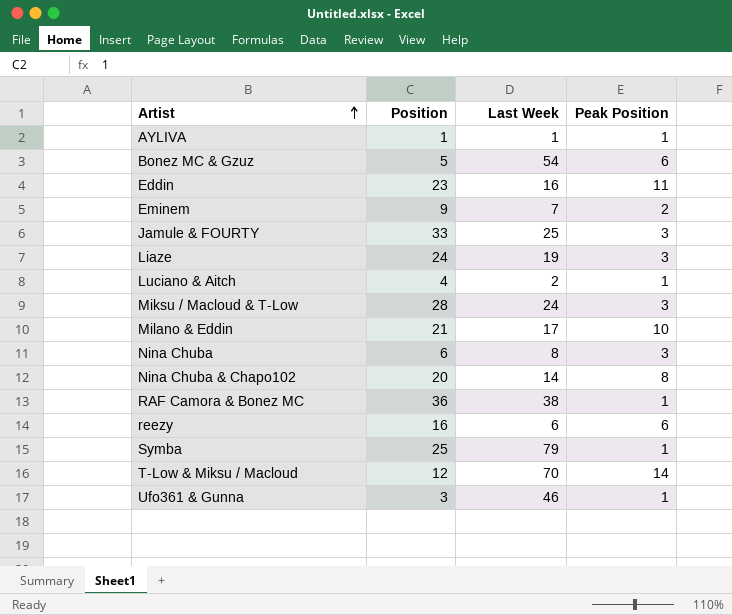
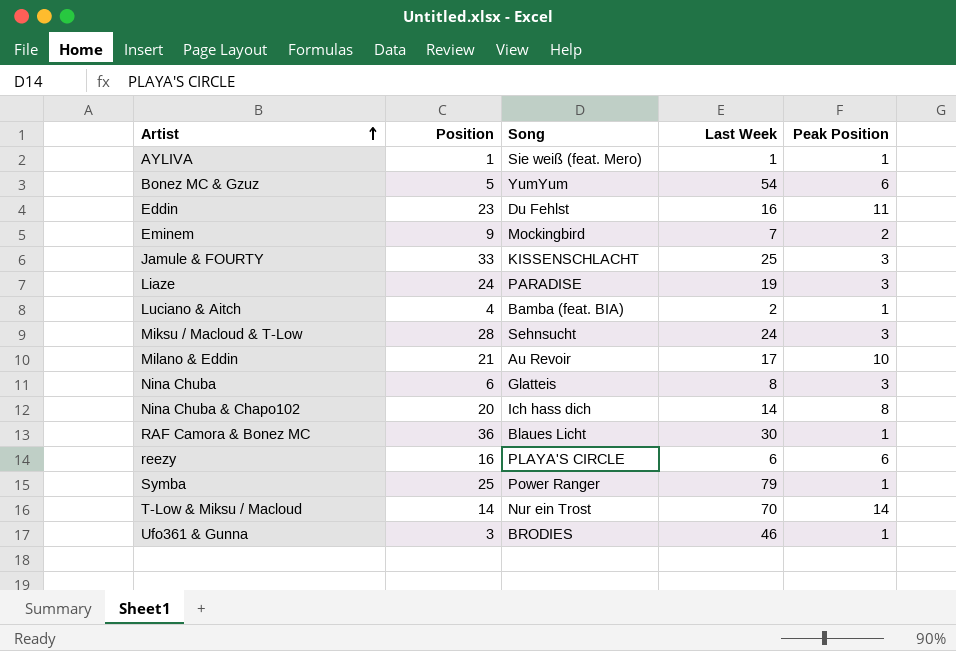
column Song | position: none -> 3
RAF Camora & Bonez MC | Last Week: 38 -> 30
T-Low & Miksu / Macloud | Position: 12 -> 14

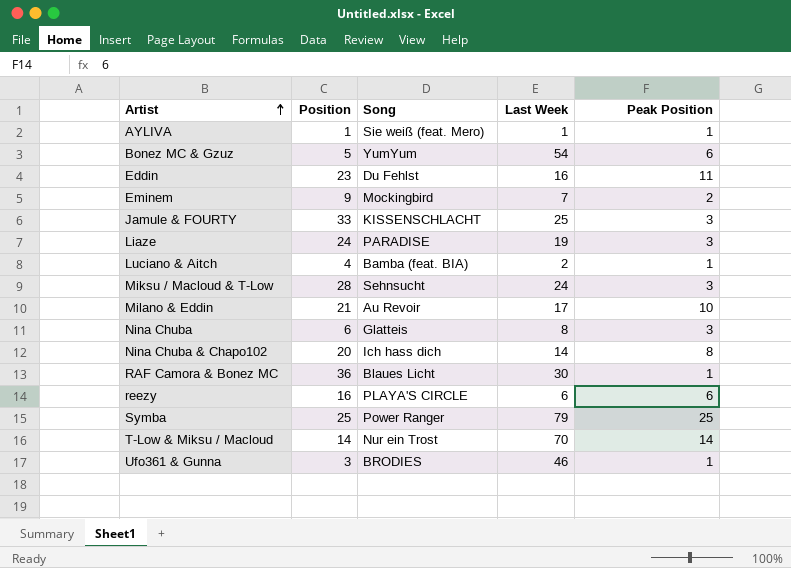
Symba | Peak Position: 1 -> 25

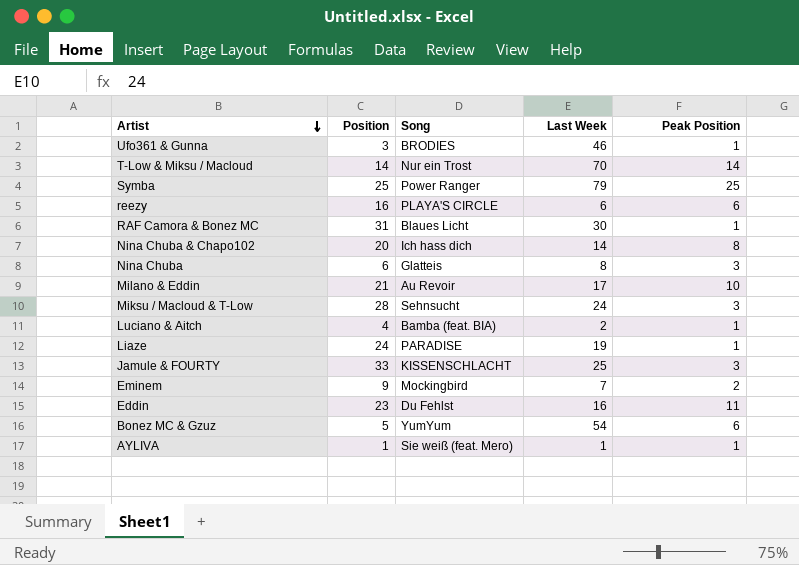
row order: Artist ascending -> Artist descending
RAF Camora & Bonez MC | Position: 36 -> 31
Liaze | Peak Position: 3 -> 1

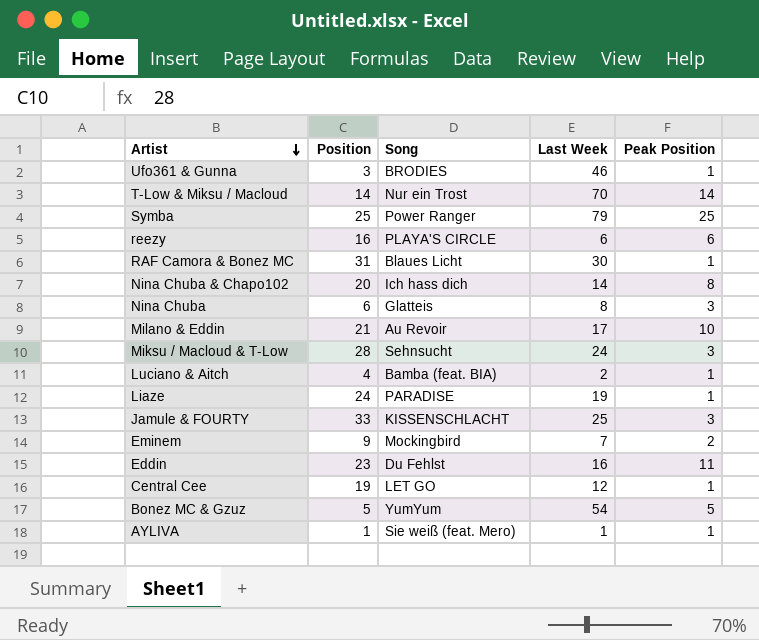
row Central Cee: none -> 19 | LET GO | 12 | 1
Bonez MC & Gzuz | Peak Position: 6 -> 5

